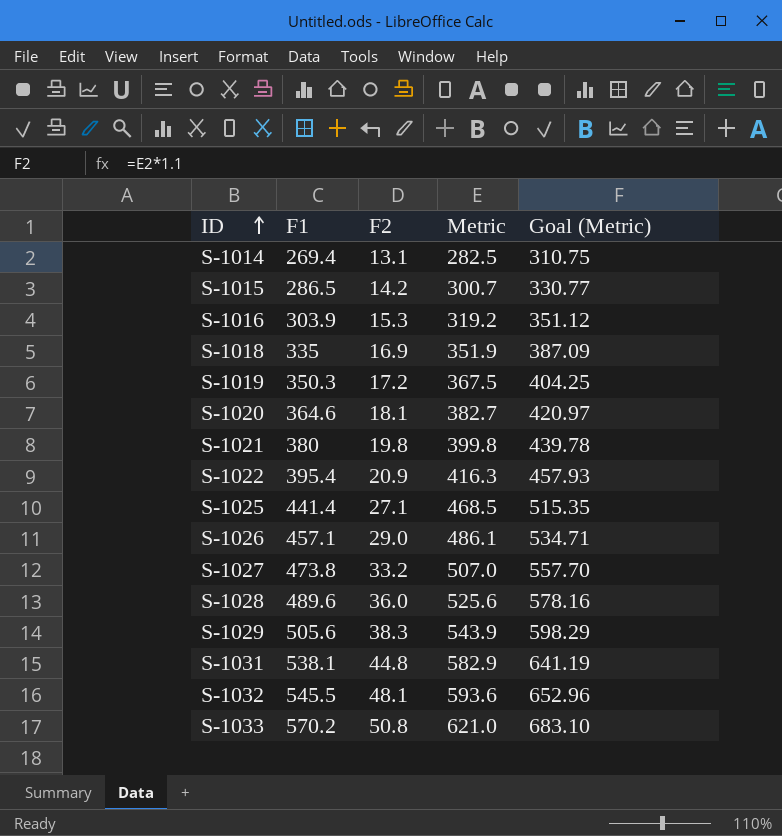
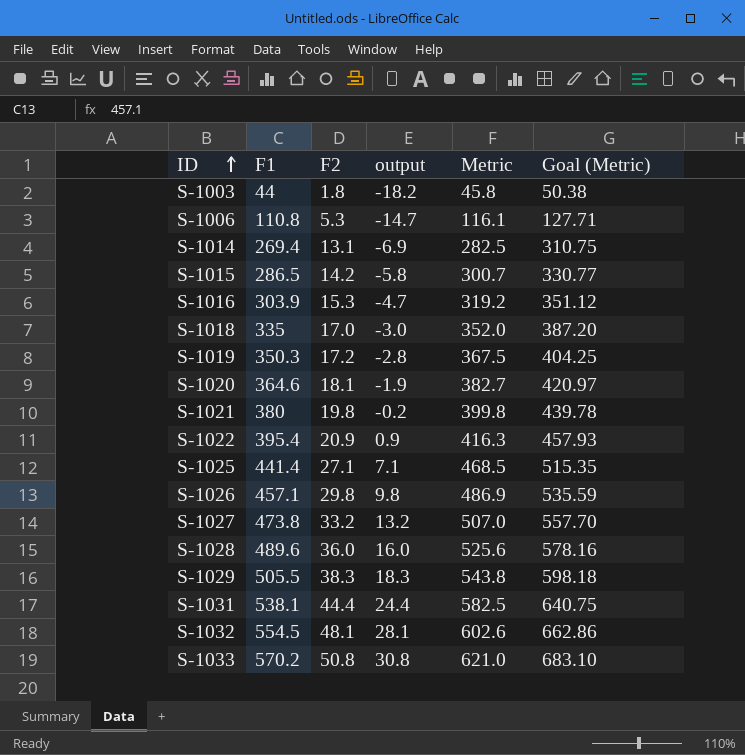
column output | formula: none -> [F2] - 20
row S-1003: none -> 44 | 1.8 | -18.2 | 45.8 | 50.38
row S-1006: none -> 110.8 | 5.3 | -14.7 | 116.1 | 127.71
S-1018 | F2: 16.9 -> 17.0
S-1018 | Metric: 351.9 -> 352.0
S-1018 | Goal (Metric): 387.09 -> 387.20
S-1026 | F2: 29.0 -> 29.8
S-1026 | Metric: 486.1 -> 486.9
S-1026 | Goal (Metric): 534.71 -> 535.59
S-1029 | F1: 505.6 -> 505.5
S-1029 | Metric: 543.9 -> 543.8
S-1029 | Goal (Metric): 598.29 -> 598.18
S-1031 | F2: 44.8 -> 44.4
S-1031 | Metric: 582.9 -> 582.5
S-1031 | Goal (Metric): 641.19 -> 640.75
S-1032 | F1: 545.5 -> 554.5
S-1032 | Metric: 593.6 -> 602.6
S-1032 | Goal (Metric): 652.96 -> 662.86

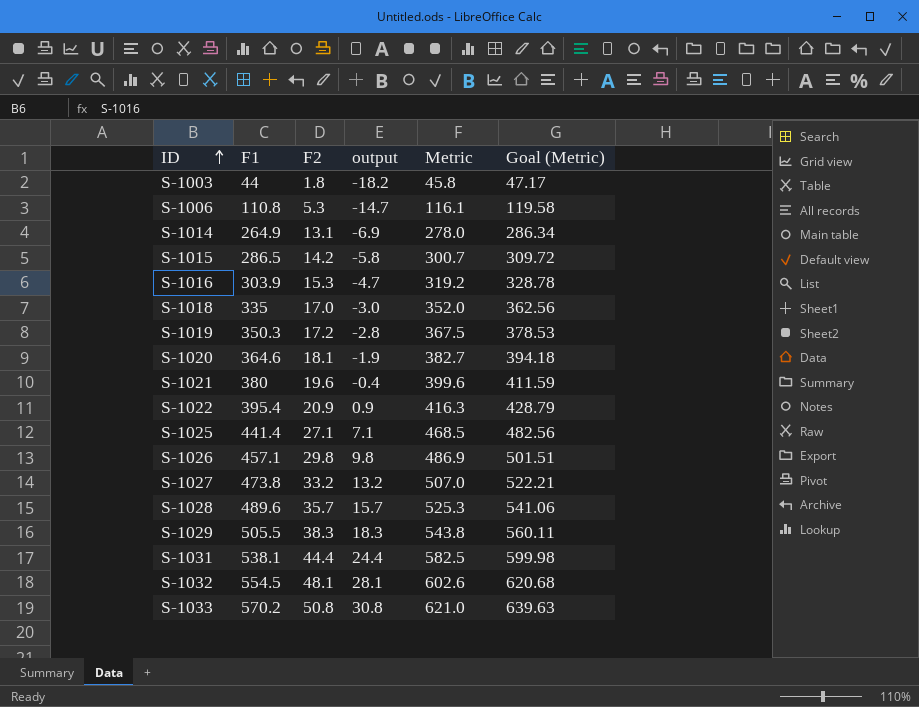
column Goal (Metric) | formula: [Metric] * 1.1 -> [Metric] * 1.03
S-1014 | F1: 269.4 -> 264.9
S-1014 | Metric: 282.5 -> 278.0
S-1021 | F2: 19.8 -> 19.6
S-1021 | output: -0.2 -> -0.4
S-1021 | Metric: 399.8 -> 399.6
S-1028 | F2: 36.0 -> 35.7
S-1028 | output: 16.0 -> 15.7
S-1028 | Metric: 525.6 -> 525.3

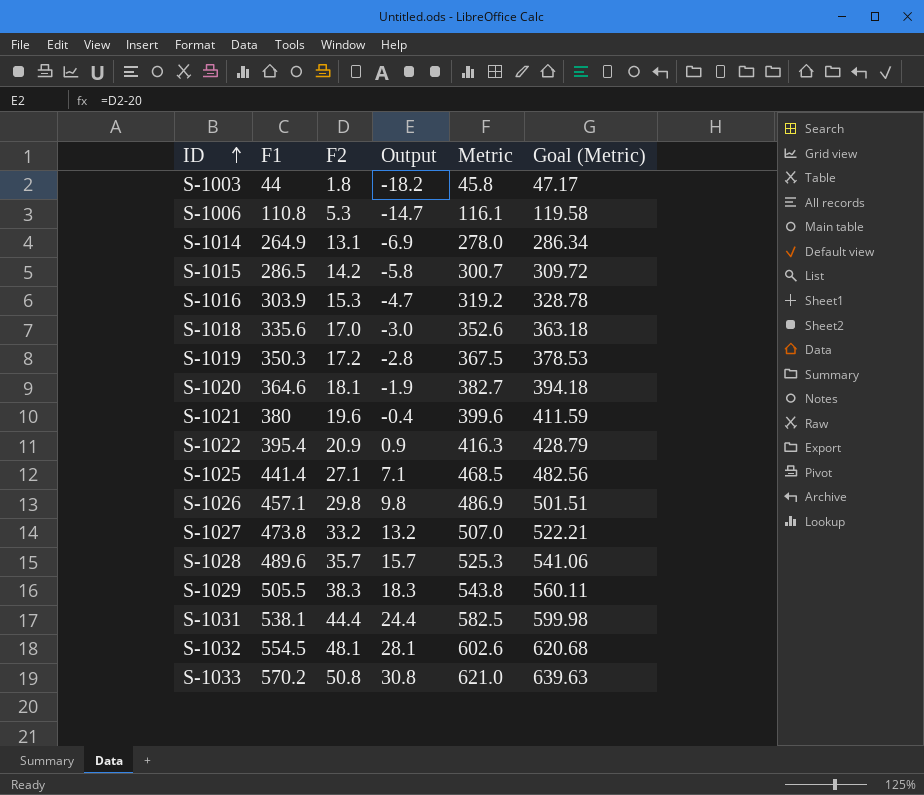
column name: output -> Output
S-1018 | F1: 335 -> 335.6
S-1018 | Metric: 352.0 -> 352.6
S-1018 | Goal (Metric): 362.56 -> 363.18

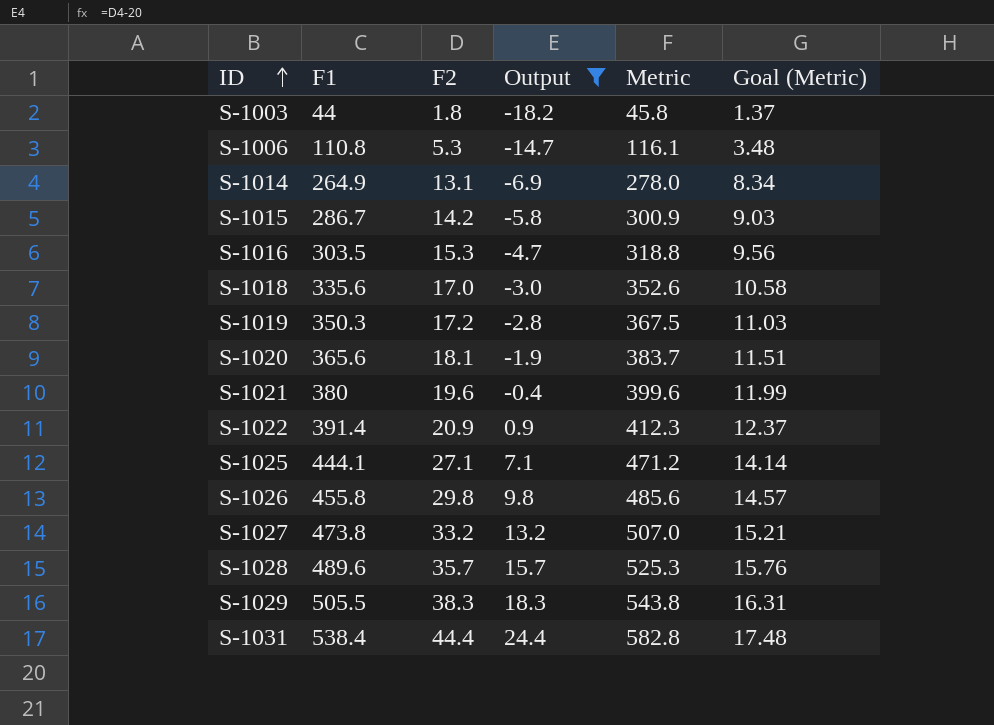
filter: none -> Output <= 24.4
column Goal (Metric) | formula: [Metric] * 1.03 -> [Metric] * 0.03
S-1015 | F1: 286.5 -> 286.7
S-1015 | Metric: 300.7 -> 300.9
S-1016 | F1: 303.9 -> 303.5
S-1016 | Metric: 319.2 -> 318.8
S-1020 | F1: 364.6 -> 365.6
S-1020 | Metric: 382.7 -> 383.7
S-1022 | F1: 395.4 -> 391.4
S-1022 | Metric: 416.3 -> 412.3
S-1025 | F1: 441.4 -> 444.1
S-1025 | Metric: 468.5 -> 471.2
S-1026 | F1: 457.1 -> 455.8
S-1026 | Metric: 486.9 -> 485.6
S-1031 | F1: 538.1 -> 538.4
S-1031 | Metric: 582.5 -> 582.8

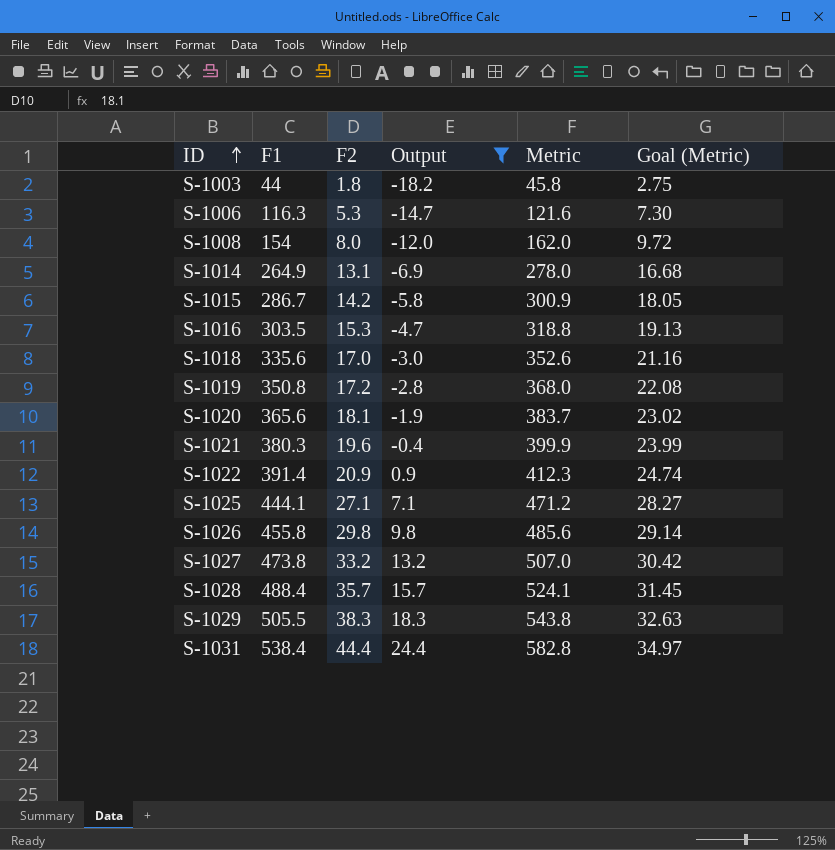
column Goal (Metric) | formula: [Metric] * 0.03 -> [Metric] * 0.06
S-1006 | F1: 110.8 -> 116.3
S-1006 | Metric: 116.1 -> 121.6
row S-1008: none -> 154 | 8.0 | -12.0 | 162.0 | 9.72
S-1019 | F1: 350.3 -> 350.8
S-1019 | Metric: 367.5 -> 368.0
S-1021 | F1: 380 -> 380.3
S-1021 | Metric: 399.6 -> 399.9
S-1028 | F1: 489.6 -> 488.4
S-1028 | Metric: 525.3 -> 524.1

